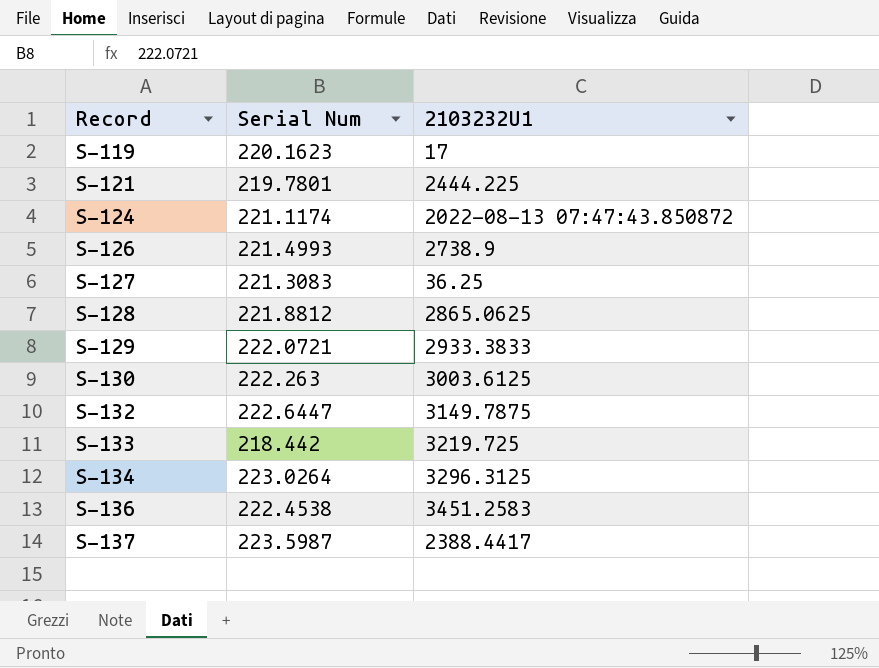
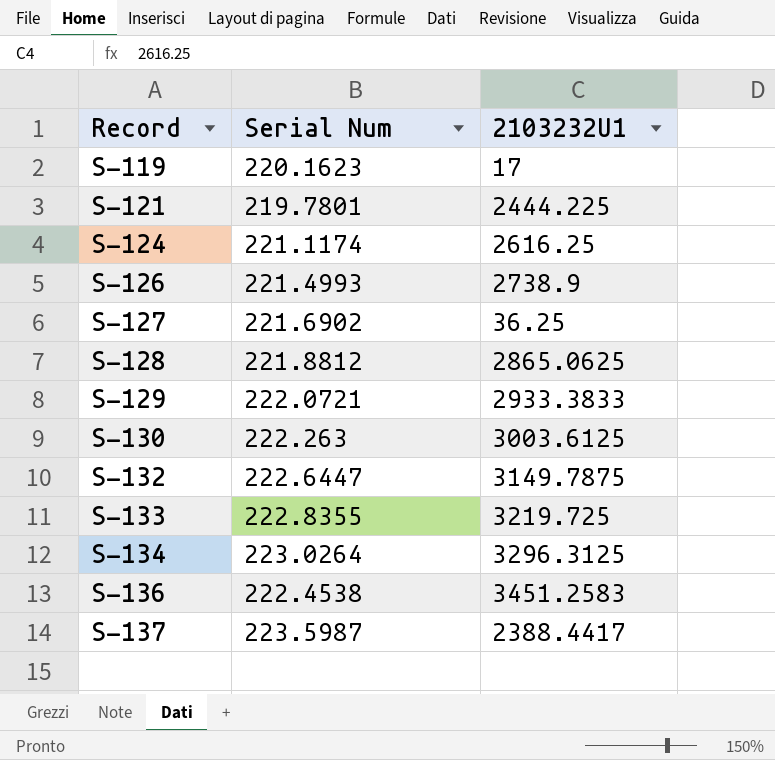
S-124 | 2103232U1: 2022-08-13 07:47:43.850872 -> 2616.25
S-127 | Serial Num: 221.3083 -> 221.6902
S-133 | Serial Num: 218.442 -> 222.8355

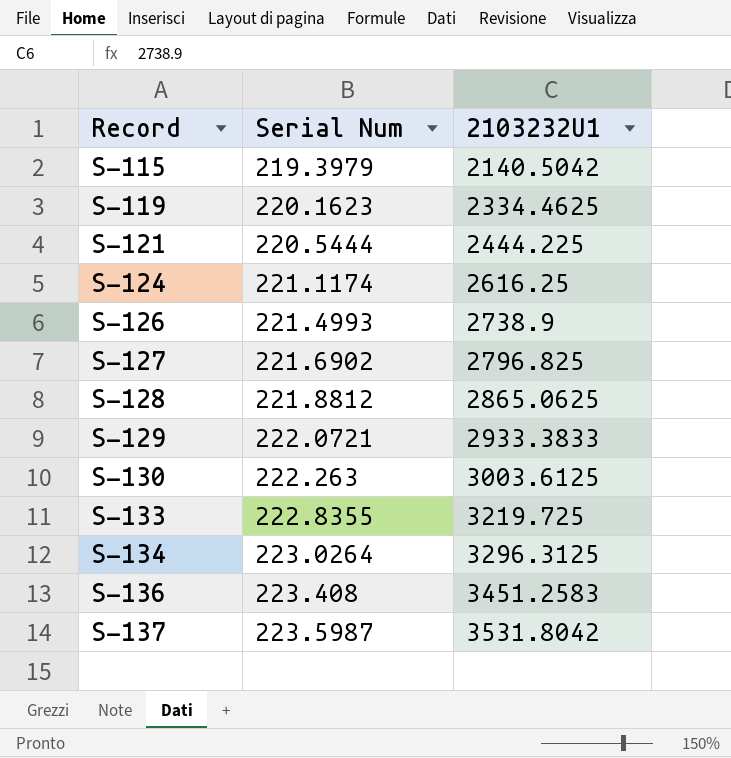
row S-132: 222.6447 | 3149.7875 -> none
row S-115: none -> 219.3979 | 2140.5042
S-119 | 2103232U1: 17 -> 2334.4625
S-121 | Serial Num: 219.7801 -> 220.5444
S-127 | 2103232U1: 36.25 -> 2796.825
S-136 | Serial Num: 222.4538 -> 223.408
S-137 | 2103232U1: 2388.4417 -> 3531.8042

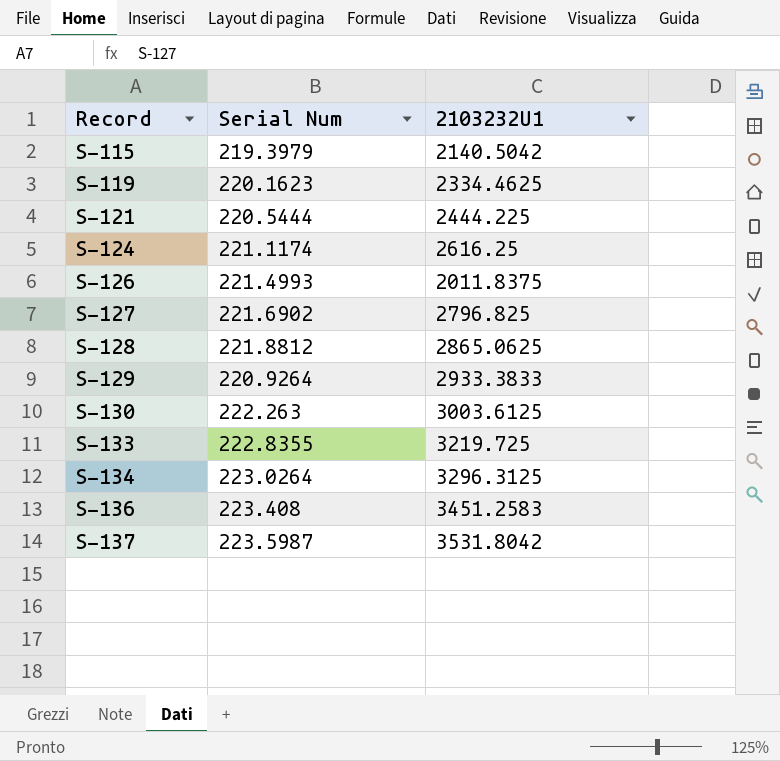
S-126 | 2103232U1: 2738.9 -> 2011.8375
S-129 | Serial Num: 222.0721 -> 220.9264

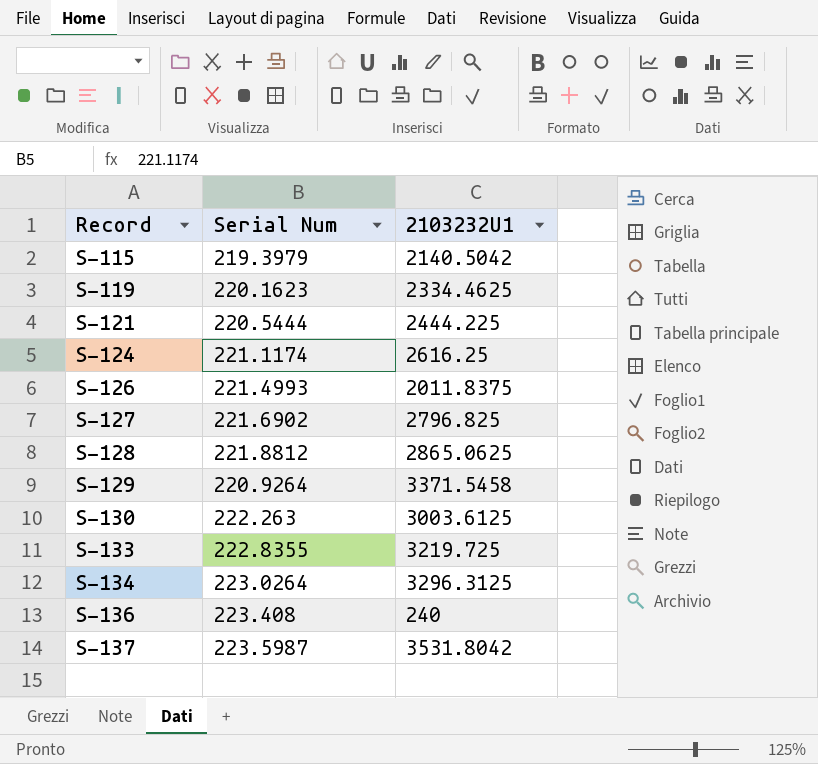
S-129 | 2103232U1: 2933.3833 -> 3371.5458
S-136 | 2103232U1: 3451.2583 -> 240

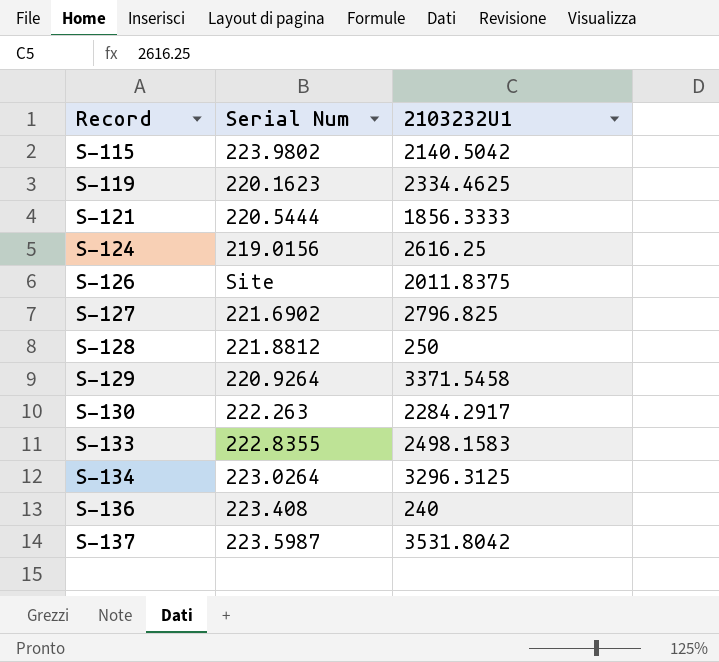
S-115 | Serial Num: 219.3979 -> 223.9802
S-121 | 2103232U1: 2444.225 -> 1856.3333
S-124 | Serial Num: 221.1174 -> 219.0156
S-126 | Serial Num: 221.4993 -> Site
S-128 | 2103232U1: 2865.0625 -> 250
S-130 | 2103232U1: 3003.6125 -> 2284.2917
S-133 | 2103232U1: 3219.725 -> 2498.1583

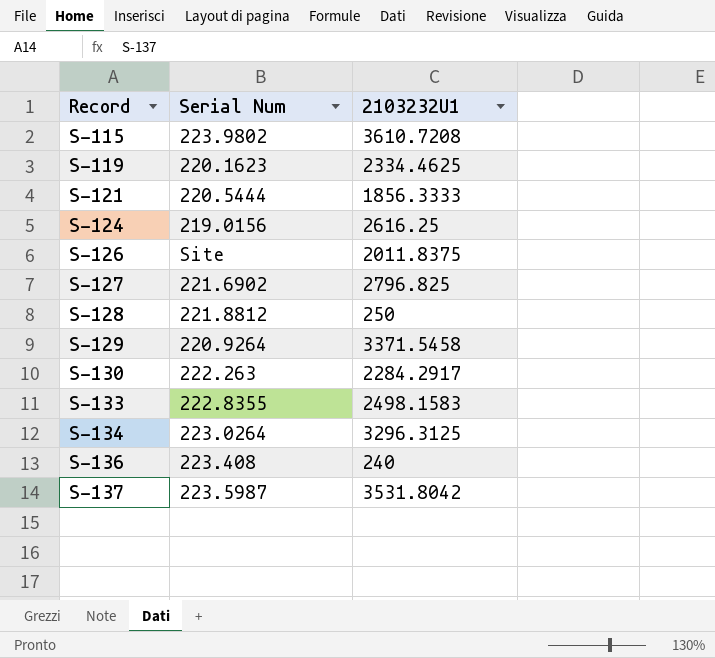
S-115 | 2103232U1: 2140.5042 -> 3610.7208

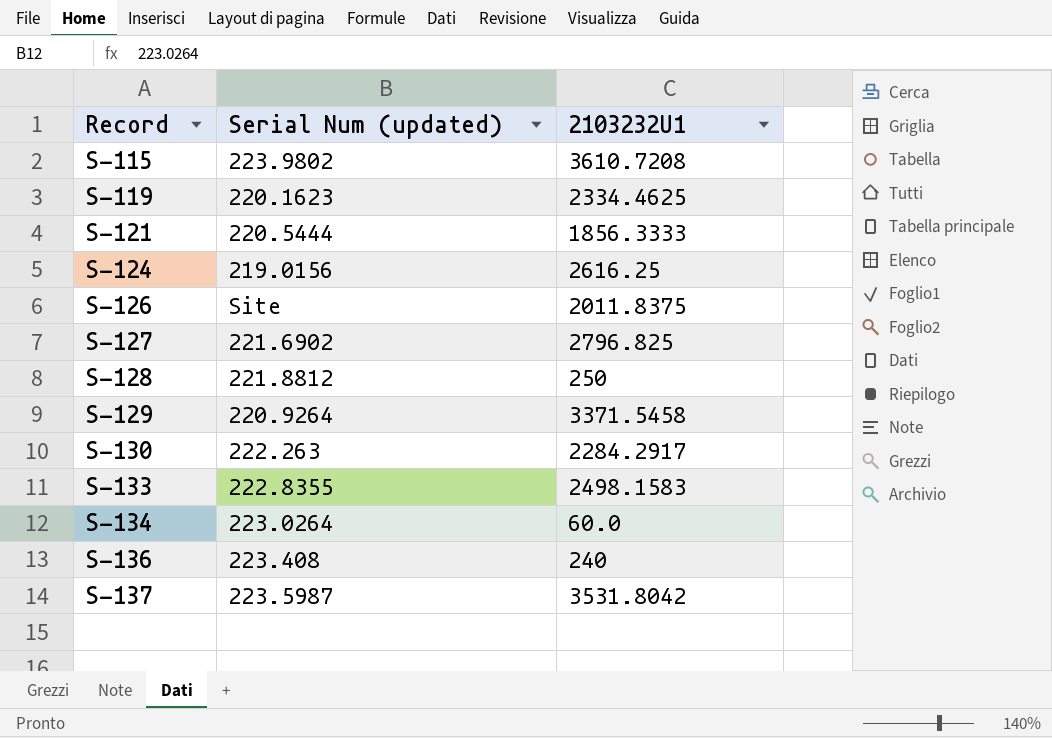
column name: Serial Num -> Serial Num (updated)
S-134 | 2103232U1: 3296.3125 -> 60.0

